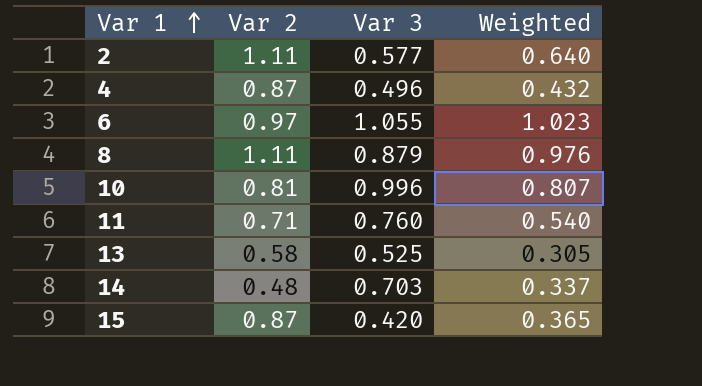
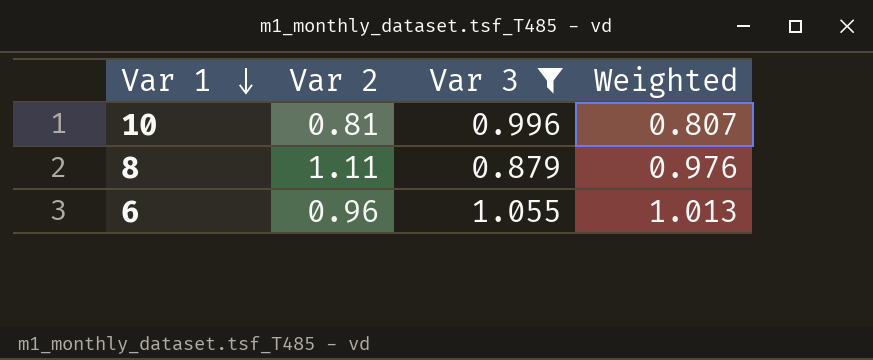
filter: none -> Var 3 >= 0.879
row order: Var 1 ascending -> Var 1 descending
6 | Var 2: 0.97 -> 0.96
6 | Weighted: 1.023 -> 1.013

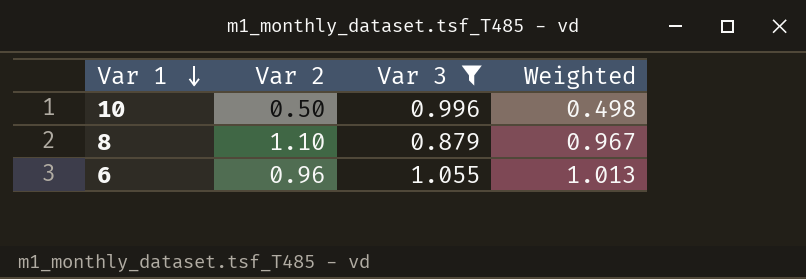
10 | Var 2: 0.81 -> 0.50
10 | Weighted: 0.807 -> 0.498
8 | Var 2: 1.11 -> 1.10
8 | Weighted: 0.976 -> 0.967

